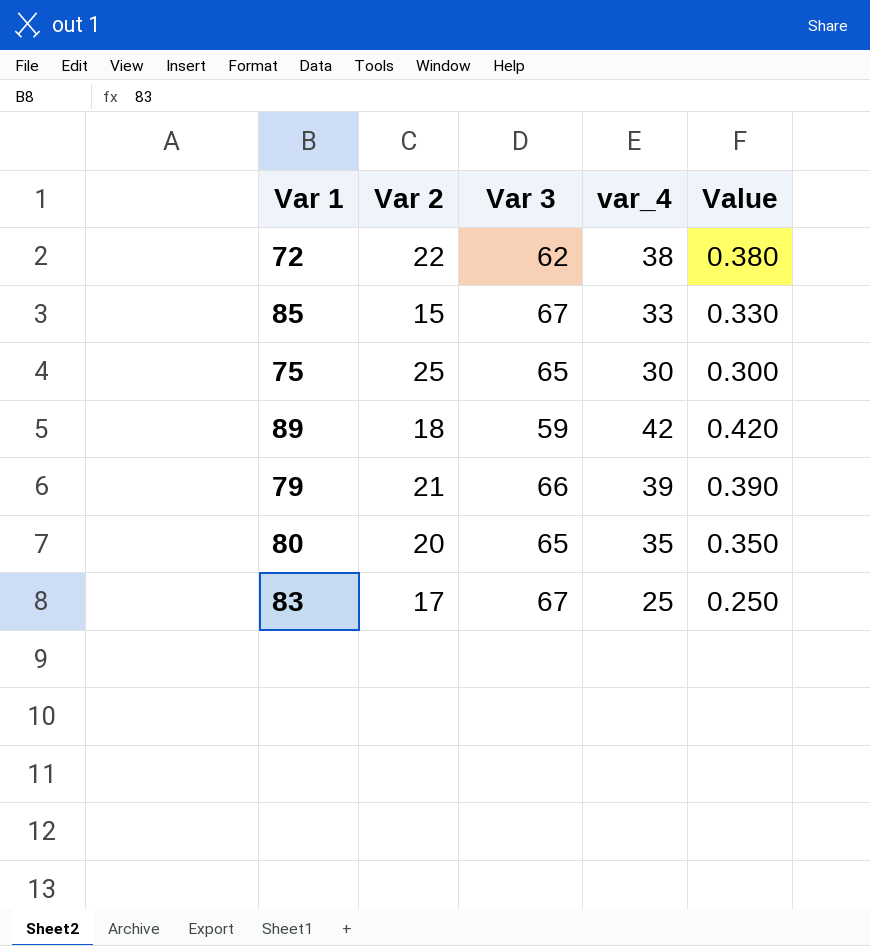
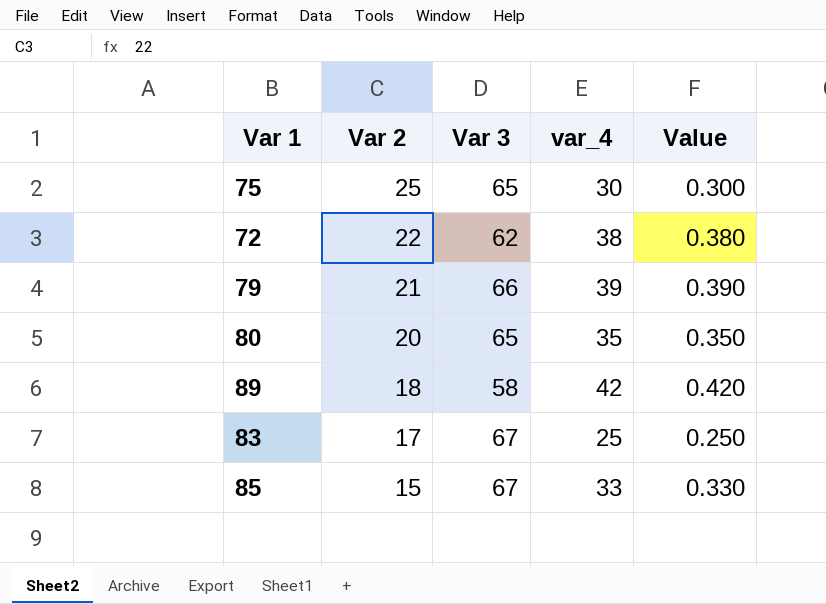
row order: none -> Var 2 descending
89 | Var 3: 59 -> 58

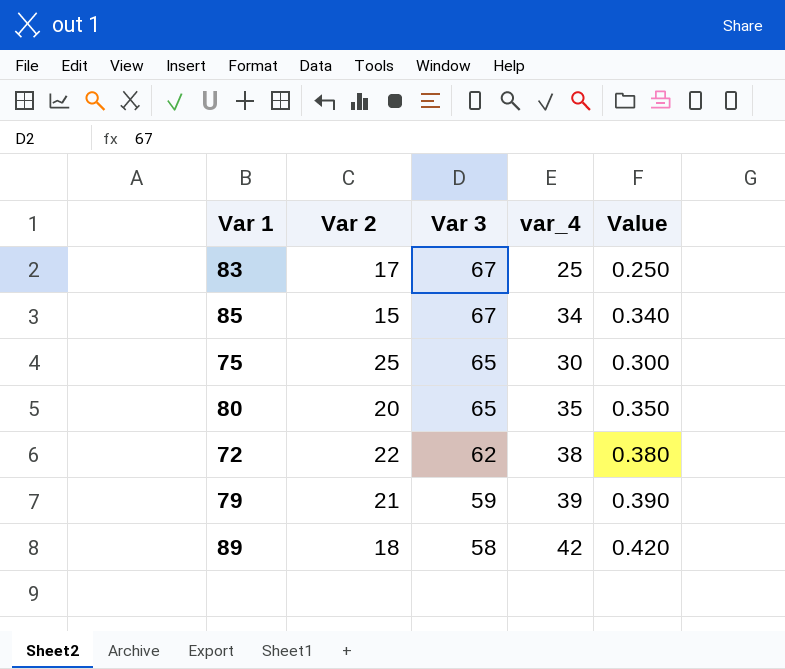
row order: Var 2 descending -> Var 3 descending
85 | var_4: 33 -> 34
85 | Value: 0.330 -> 0.340
79 | Var 3: 66 -> 59

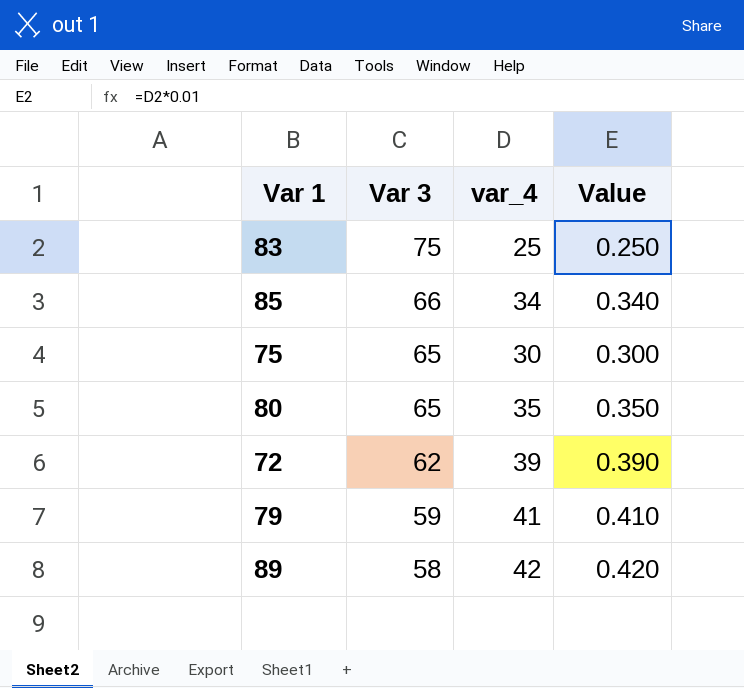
column Var 2 | position: 2 -> none
83 | Var 3: 67 -> 75
85 | Var 3: 67 -> 66
72 | var_4: 38 -> 39
72 | Value: 0.380 -> 0.390
79 | var_4: 39 -> 41
79 | Value: 0.390 -> 0.410

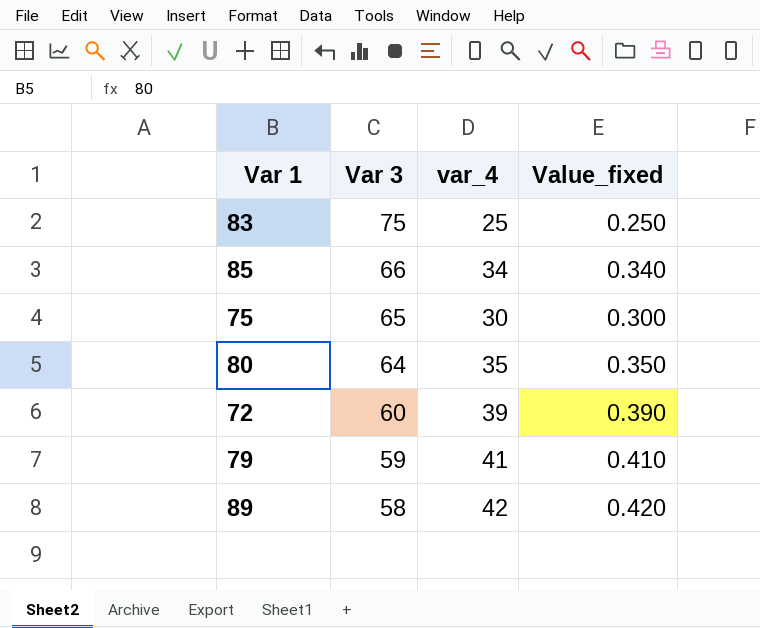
column name: Value -> Value_fixed
80 | Var 3: 65 -> 64
72 | Var 3: 62 -> 60

